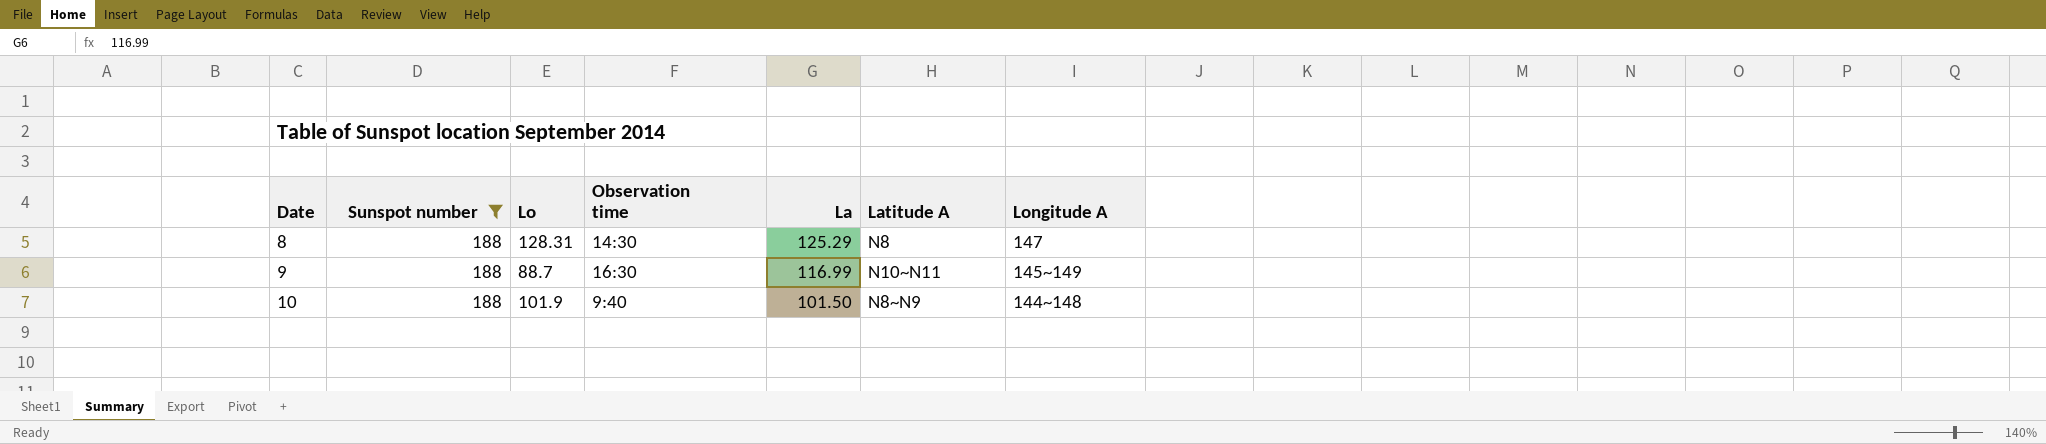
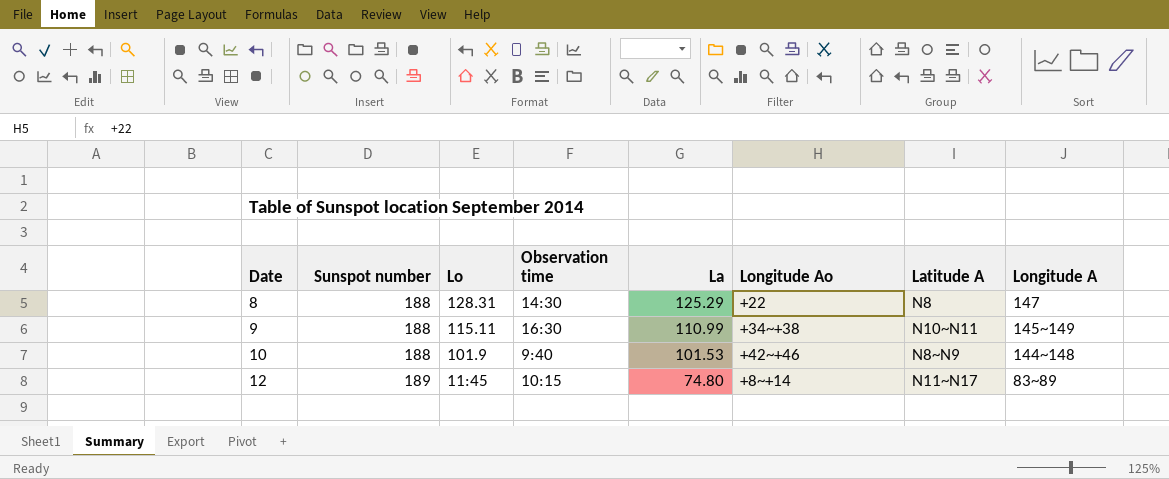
filter: Sunspot number = 188 -> none
column Longitude Ao | position: none -> 6
9 | Lo: 88.7 -> 115.11
9 | La: 116.99 -> 110.99
10 | La: 101.50 -> 101.53

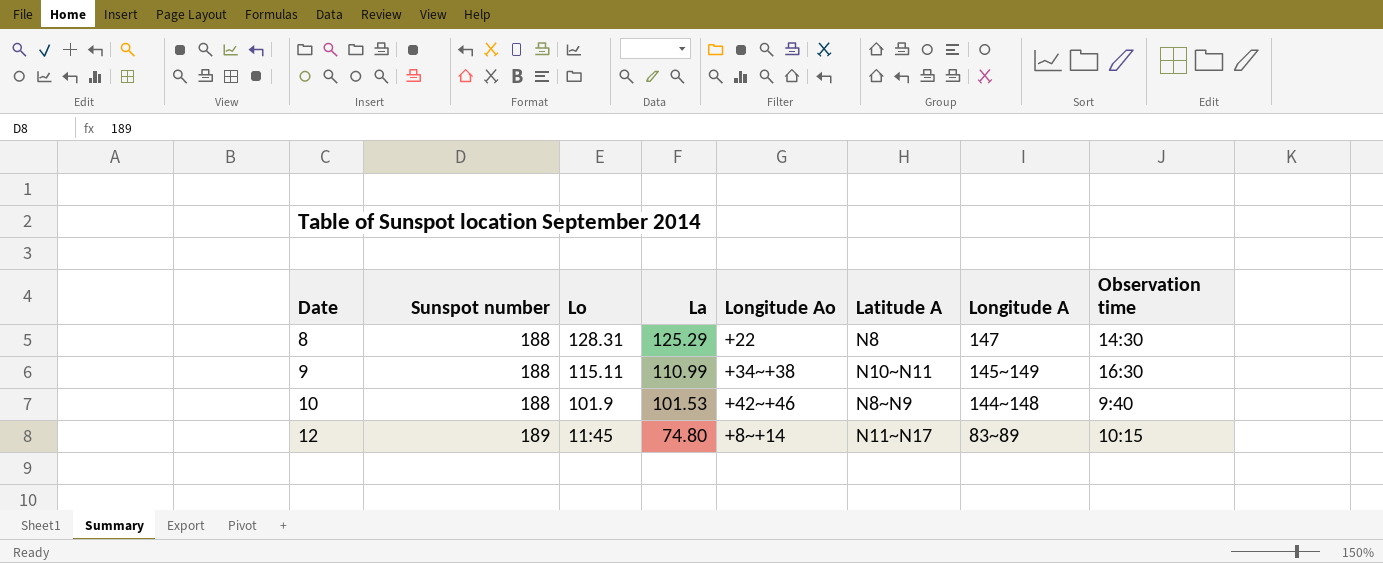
column Observation time | position: 4 -> 8

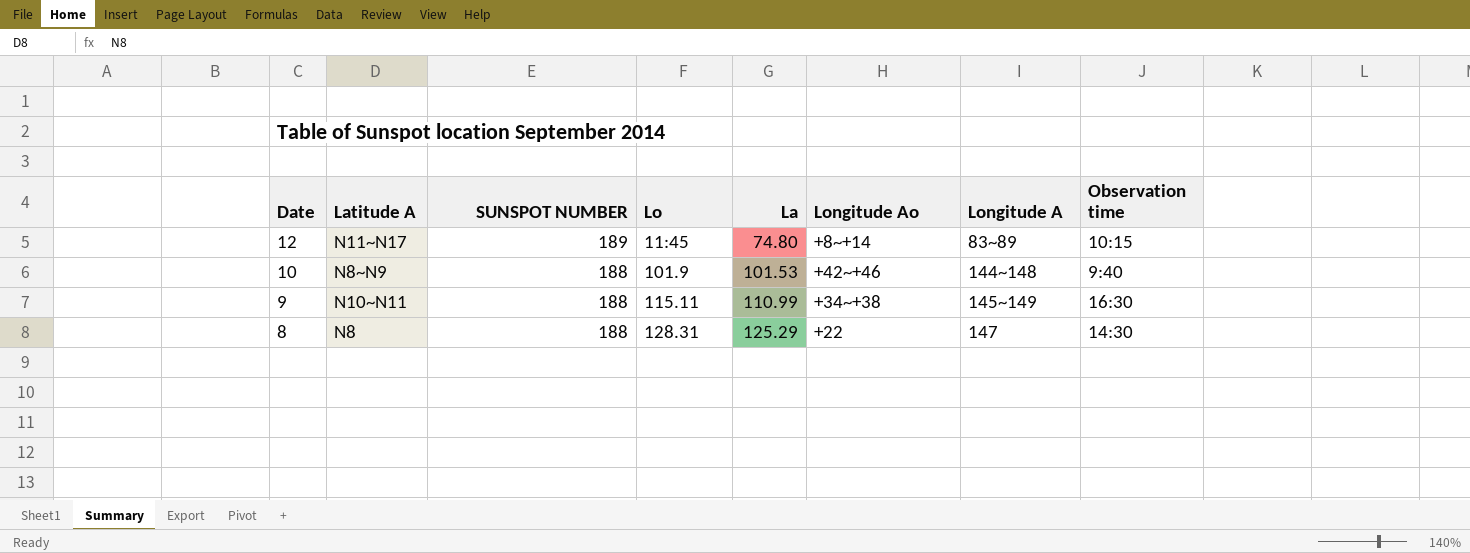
row order: Date ascending -> Date descending
column Latitude A | position: 6 -> 2
column name: Sunspot number -> SUNSPOT NUMBER

